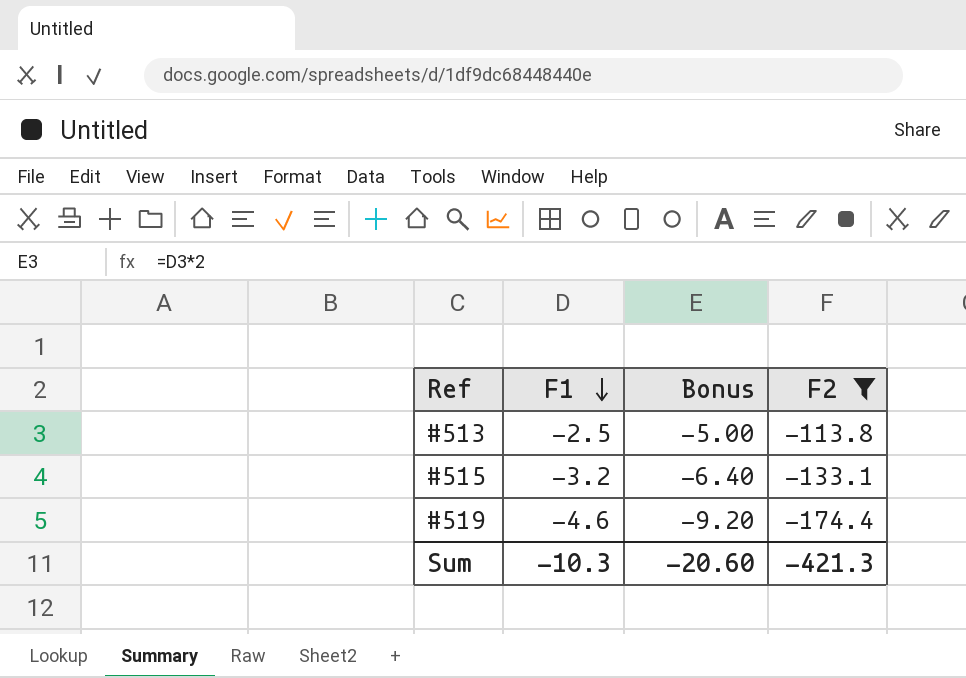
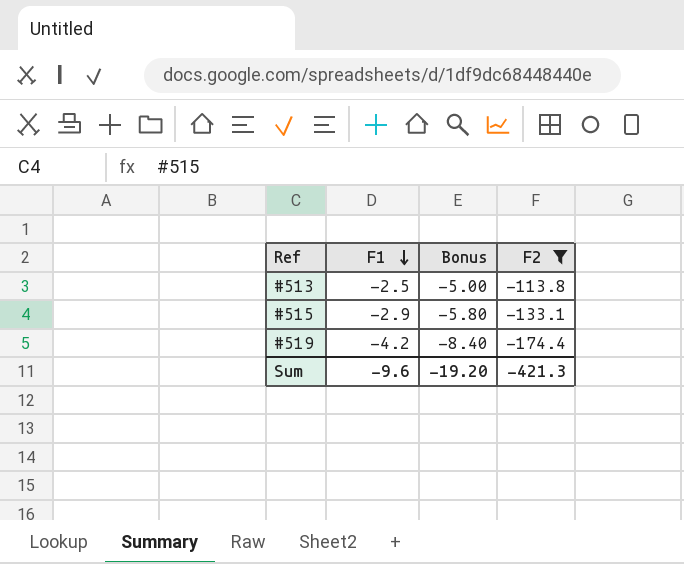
#515 | F1: -3.2 -> -2.9
#515 | Bonus: -6.40 -> -5.80
#519 | F1: -4.6 -> -4.2
#519 | Bonus: -9.20 -> -8.40
Sum | F1: -10.3 -> -9.6
Sum | Bonus: -20.60 -> -19.20

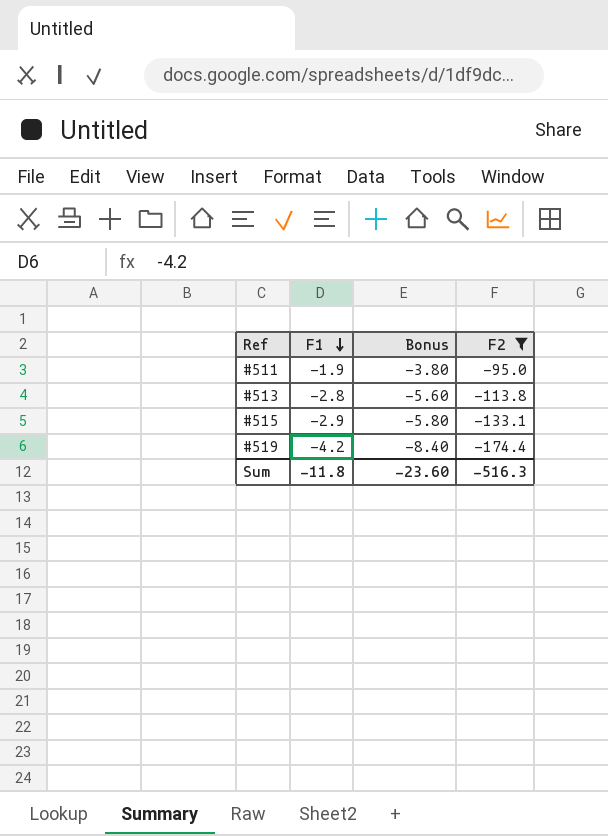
row #511: none -> -1.9 | -3.80 | -95.0
#513 | F1: -2.5 -> -2.8
#513 | Bonus: -5.00 -> -5.60
Sum | F1: -9.6 -> -11.8
Sum | Bonus: -19.20 -> -23.60
Sum | F2: -421.3 -> -516.3

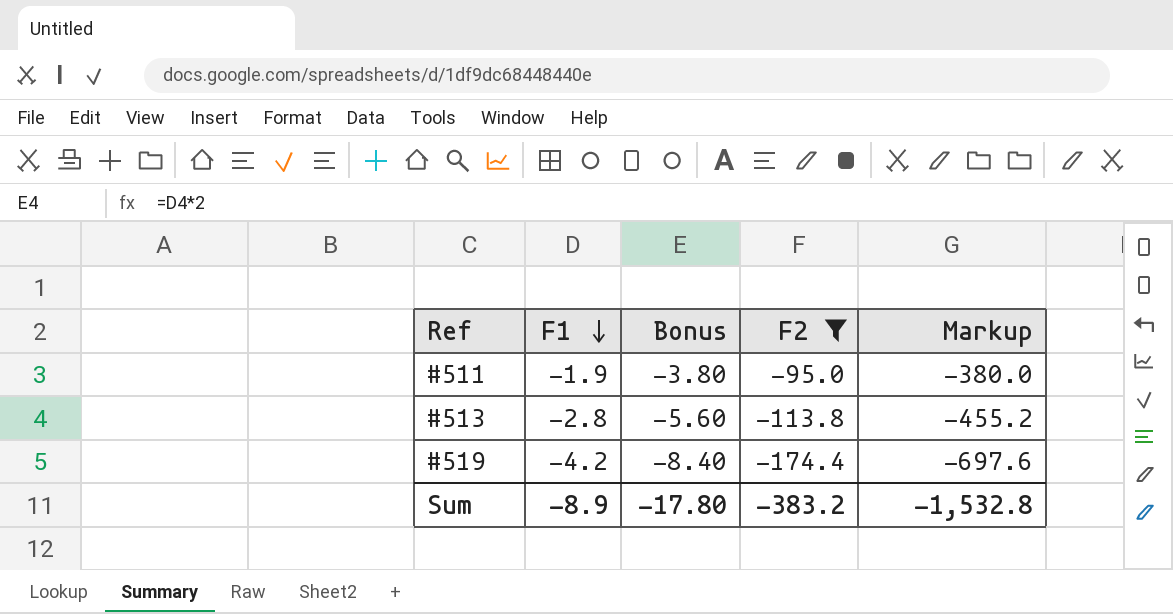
column Markup | formula: none -> [F2] * 4
row #515: -2.9 | -5.80 | -133.1 -> none
Sum | F1: -11.8 -> -8.9
Sum | Bonus: -23.60 -> -17.80
Sum | F2: -516.3 -> -383.2

